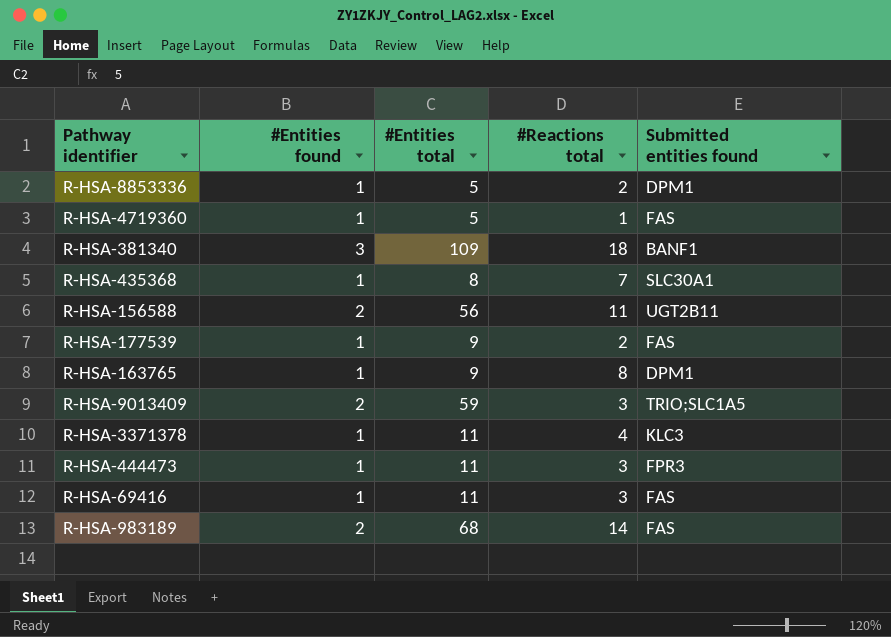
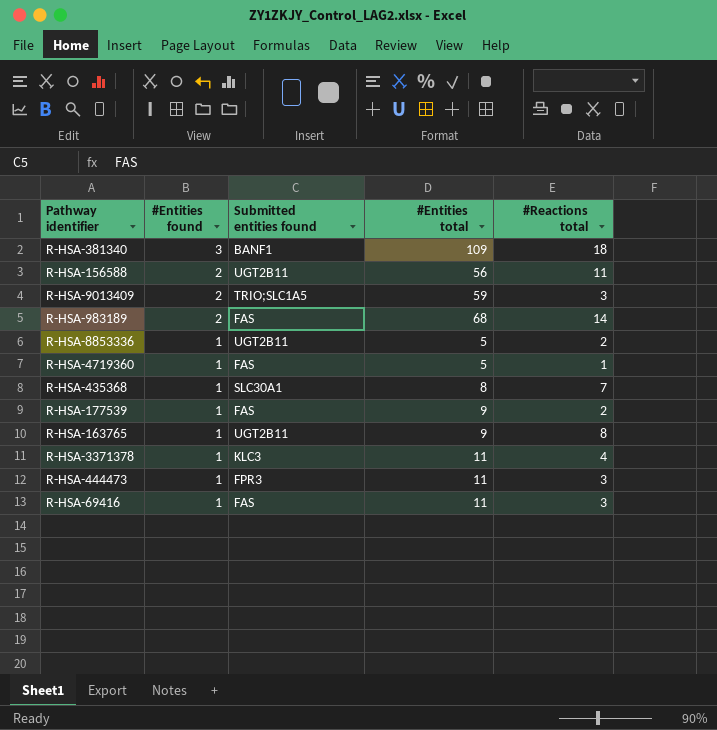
row order: none -> #Entities found descending
column Submitted entities found | position: 5 -> 3
R-HSA-8853336 | Submitted entities found: DPM1 -> UGT2B11
R-HSA-163765 | Submitted entities found: DPM1 -> UGT2B11

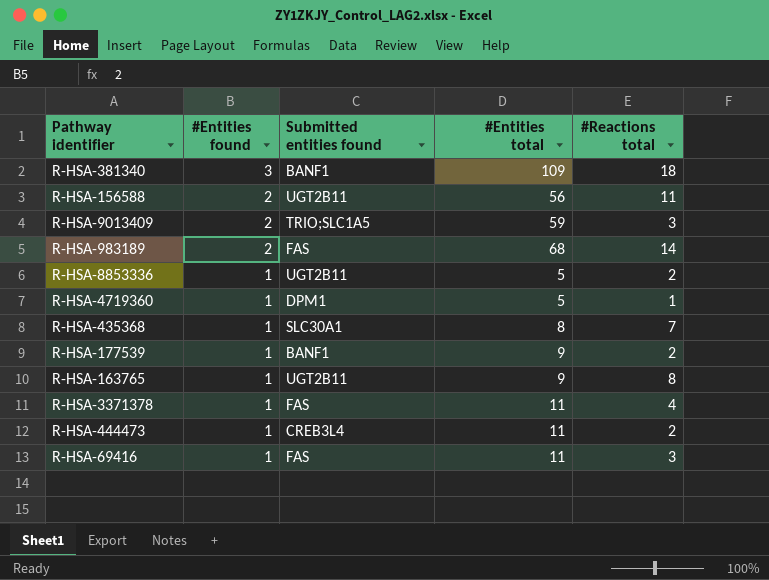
R-HSA-4719360 | Submitted entities found: FAS -> DPM1
R-HSA-177539 | Submitted entities found: FAS -> BANF1
R-HSA-3371378 | Submitted entities found: KLC3 -> FAS
R-HSA-444473 | Submitted entities found: FPR3 -> CREB3L4
R-HSA-444473 | #Reactions total: 3 -> 2

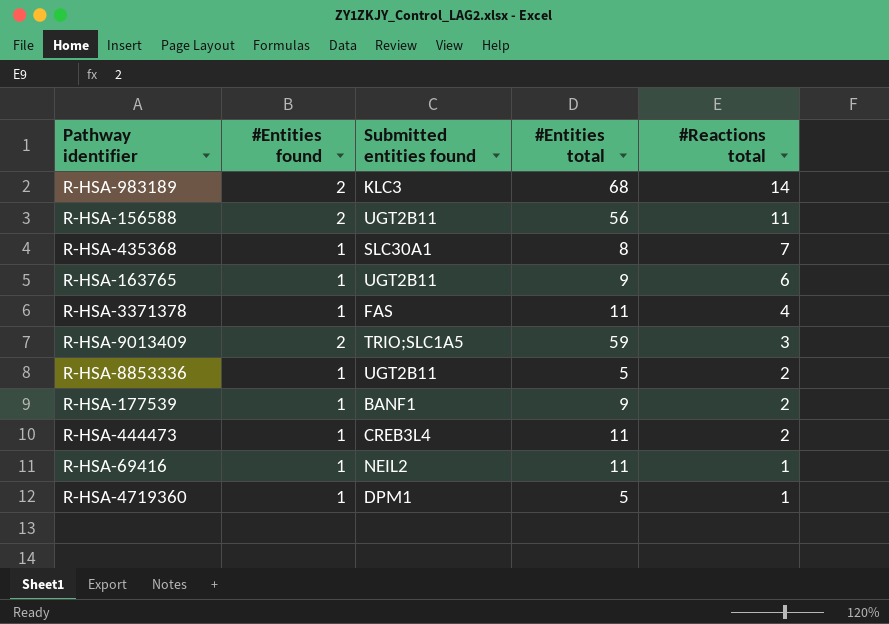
row order: #Entities found descending -> #Reactions total descending
row R-HSA-381340: 3 | BANF1 | 109 | 18 -> none
R-HSA-983189 | Submitted entities found: FAS -> KLC3
R-HSA-163765 | #Reactions total: 8 -> 6
R-HSA-69416 | Submitted entities found: FAS -> NEIL2
R-HSA-69416 | #Reactions total: 3 -> 1

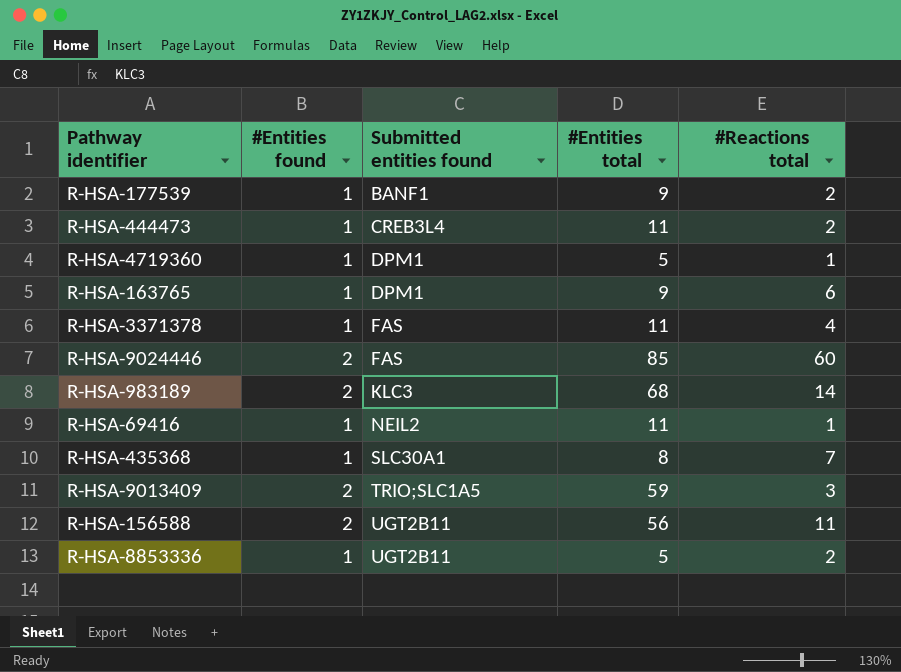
row order: #Reactions total descending -> Submitted entities found ascending
R-HSA-163765 | Submitted entities found: UGT2B11 -> DPM1
row R-HSA-9024446: none -> 2 | FAS | 85 | 60

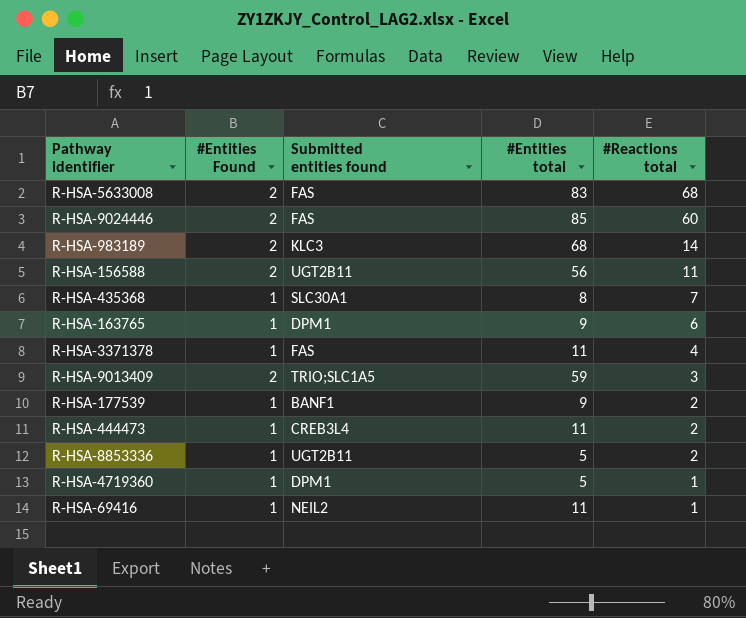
row order: Submitted entities found ascending -> #Reactions total descending
column name: #Entities found -> #Entities Found
row R-HSA-5633008: none -> 2 | FAS | 83 | 68

